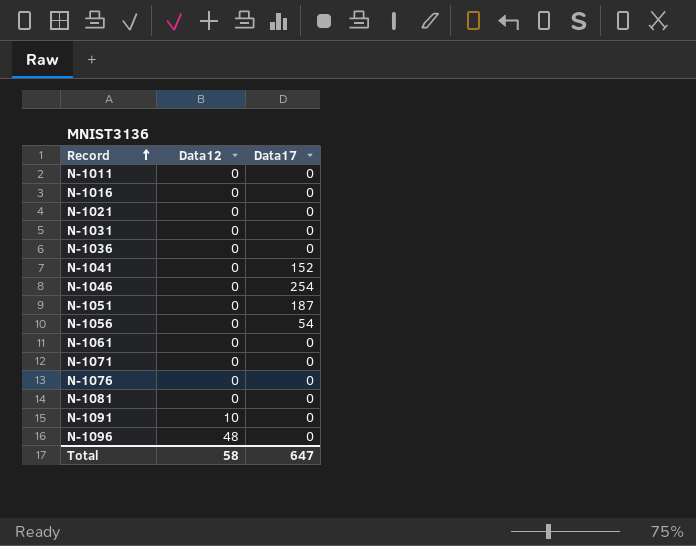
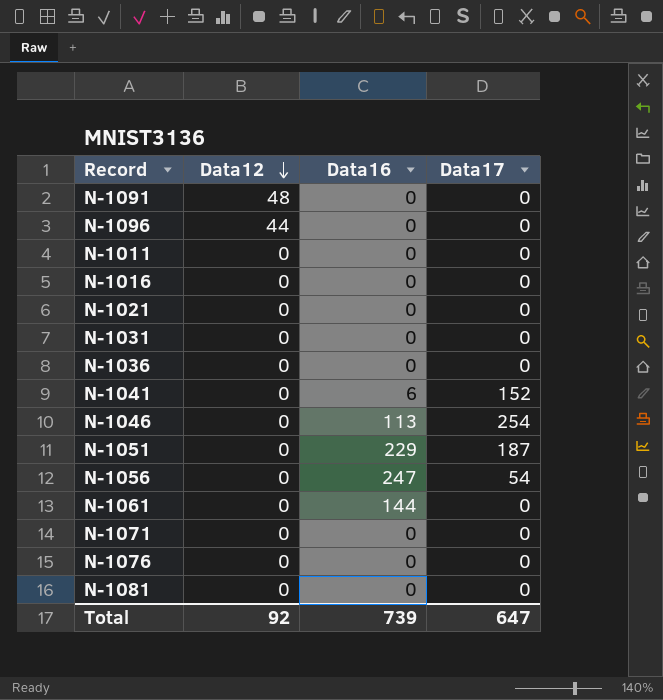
row order: Record ascending -> Data12 descending
column Data16 | position: none -> 3
N-1091 | Data12: 10 -> 48
N-1096 | Data12: 48 -> 44
Total | Data12: 58 -> 92

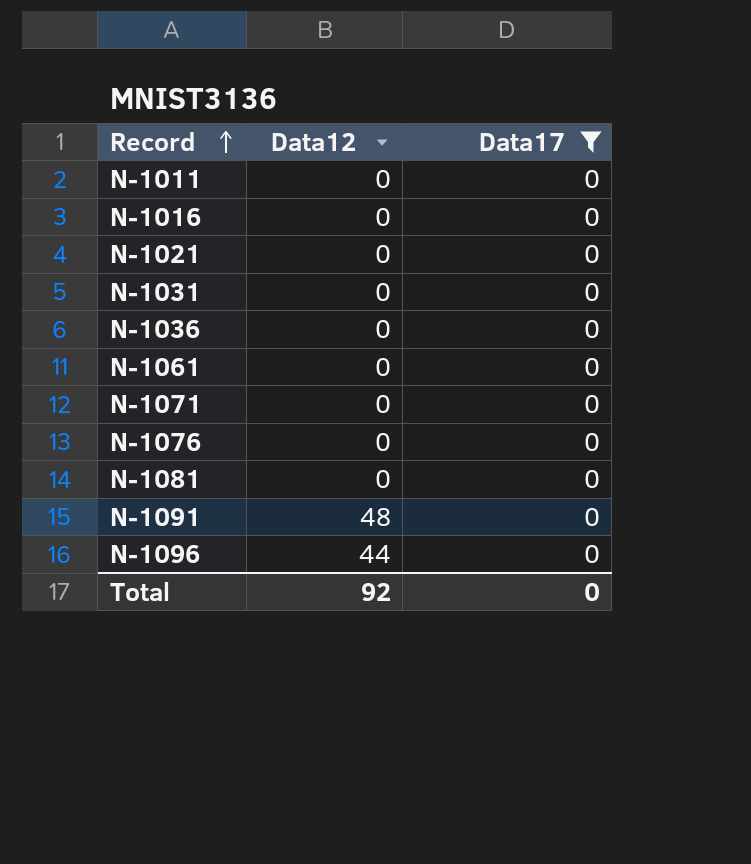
filter: none -> Data17 = 0
row order: Data12 descending -> Record ascending
column Data16 | position: 3 -> none
Total | Data17: 647 -> 0

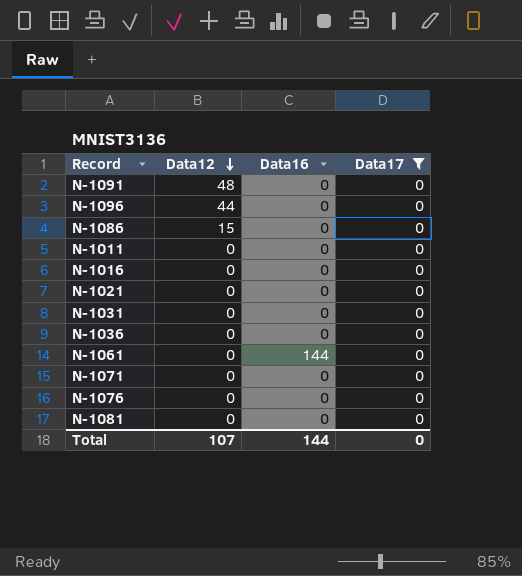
row order: Record ascending -> Data12 descending
column Data16 | position: none -> 3
row N-1086: none -> 15 | 0 | 0
Total | Data12: 92 -> 107

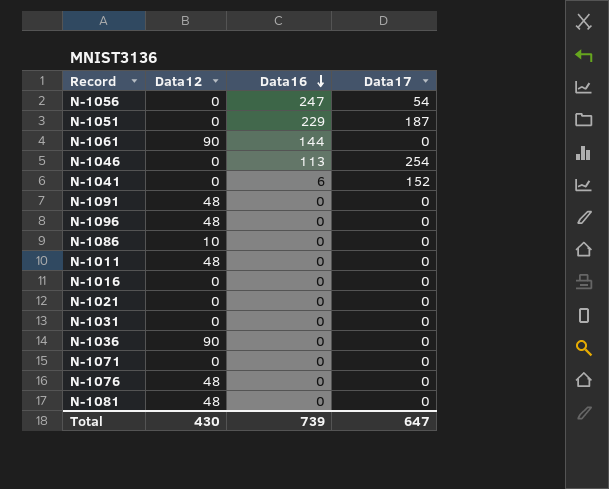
filter: Data17 = 0 -> none
row order: Data12 descending -> Data16 descending
N-1061 | Data12: 0 -> 90
N-1096 | Data12: 44 -> 48
N-1086 | Data12: 15 -> 10
N-1011 | Data12: 0 -> 48
N-1036 | Data12: 0 -> 90
N-1076 | Data12: 0 -> 48
N-1081 | Data12: 0 -> 48
Total | Data12: 107 -> 430
Total | Data16: 144 -> 739
Total | Data17: 0 -> 647

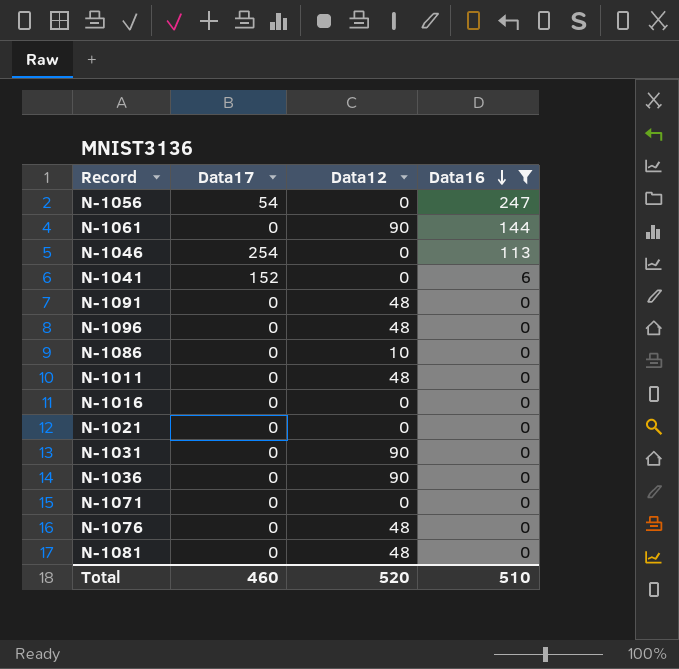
filter: none -> Data16 != 229
column Data17 | position: 4 -> 2
N-1031 | Data12: 0 -> 90
Total | Data17: 647 -> 460
Total | Data12: 430 -> 520
Total | Data16: 739 -> 510

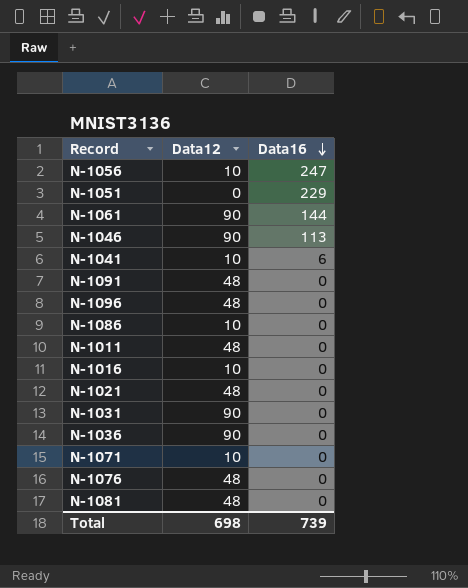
filter: Data16 != 229 -> none
column Data17 | position: 2 -> none
N-1056 | Data12: 0 -> 10
N-1046 | Data12: 0 -> 90
N-1041 | Data12: 0 -> 10
N-1016 | Data12: 0 -> 10
N-1021 | Data12: 0 -> 48
N-1071 | Data12: 0 -> 10
Total | Data12: 520 -> 698
Total | Data16: 510 -> 739

